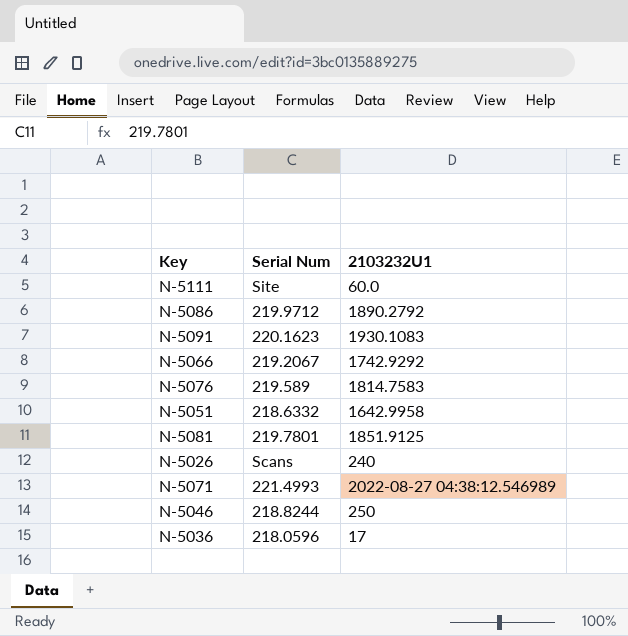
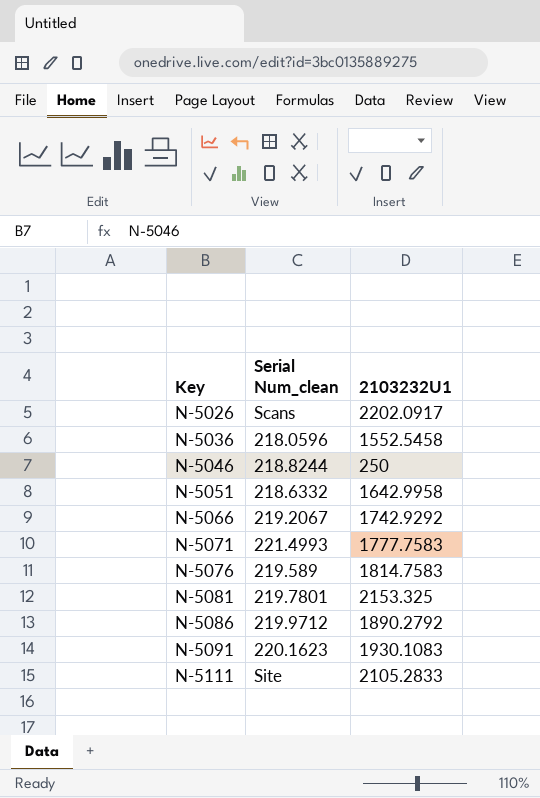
row order: none -> Key ascending
column name: Serial Num -> Serial Num_clean
N-5026 | 2103232U1: 240 -> 2202.0917
N-5036 | 2103232U1: 17 -> 1552.5458
N-5071 | 2103232U1: 2022-08-27 04:38:12.546989 -> 1777.7583
N-5081 | 2103232U1: 1851.9125 -> 2153.325
N-5111 | 2103232U1: 60.0 -> 2105.2833

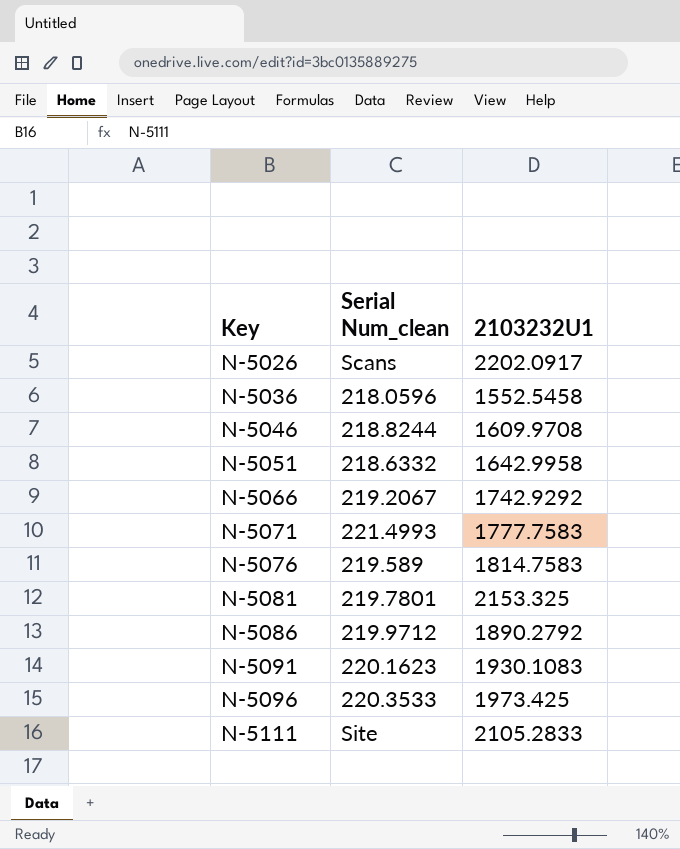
N-5046 | 2103232U1: 250 -> 1609.9708
row N-5096: none -> 220.3533 | 1973.425

